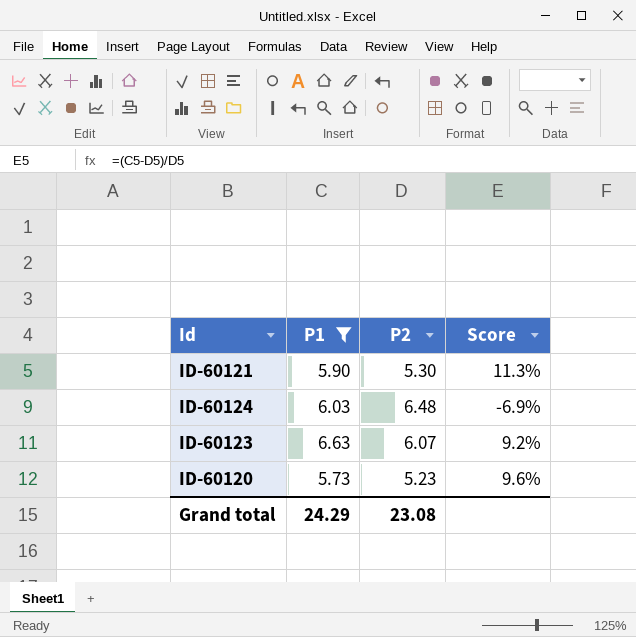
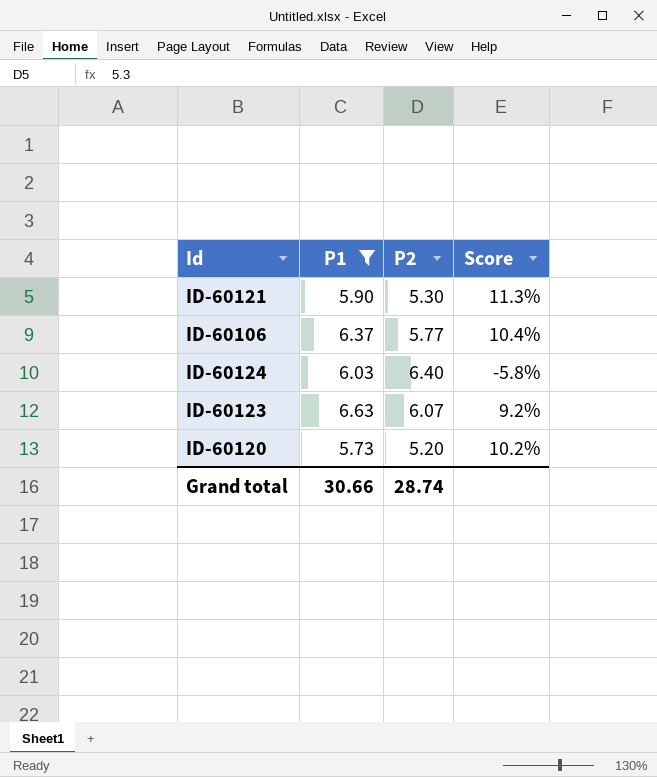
row ID-60106: none -> 6.37 | 5.77 | 10.4%
ID-60124 | P2: 6.48 -> 6.40
ID-60124 | Score: -6.9% -> -5.8%
ID-60120 | P2: 5.23 -> 5.20
ID-60120 | Score: 9.6% -> 10.2%
Grand total | P1: 24.29 -> 30.66
Grand total | P2: 23.08 -> 28.74

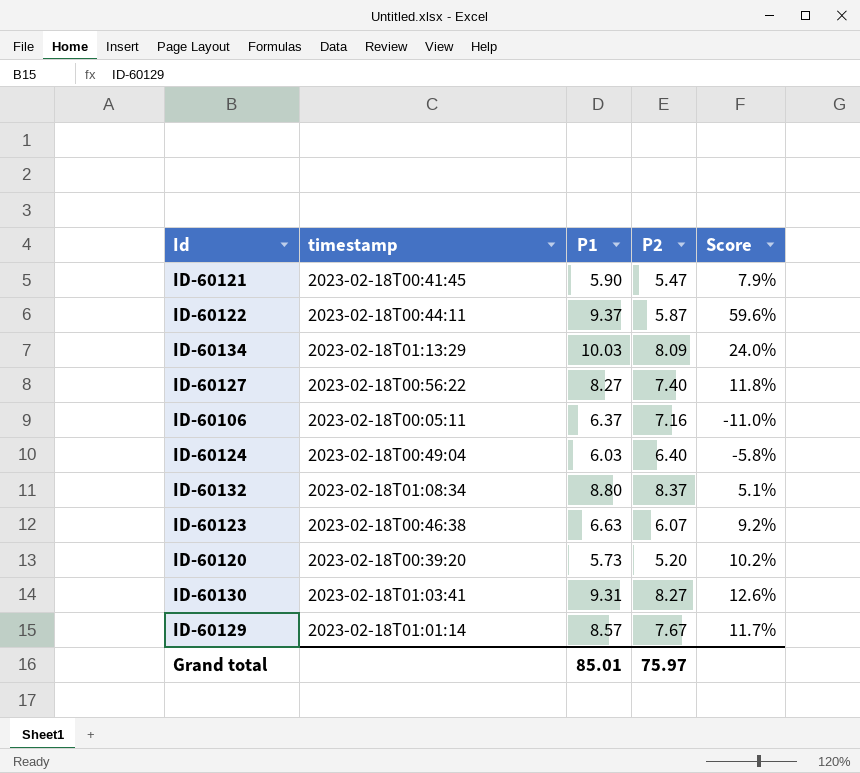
filter: P1 <= 6.63 -> none
column timestamp | position: none -> 2
ID-60121 | P2: 5.30 -> 5.47
ID-60121 | Score: 11.3% -> 7.9%
ID-60106 | P2: 5.77 -> 7.16
ID-60106 | Score: 10.4% -> -11.0%
Grand total | P1: 30.66 -> 85.01
Grand total | P2: 28.74 -> 75.97

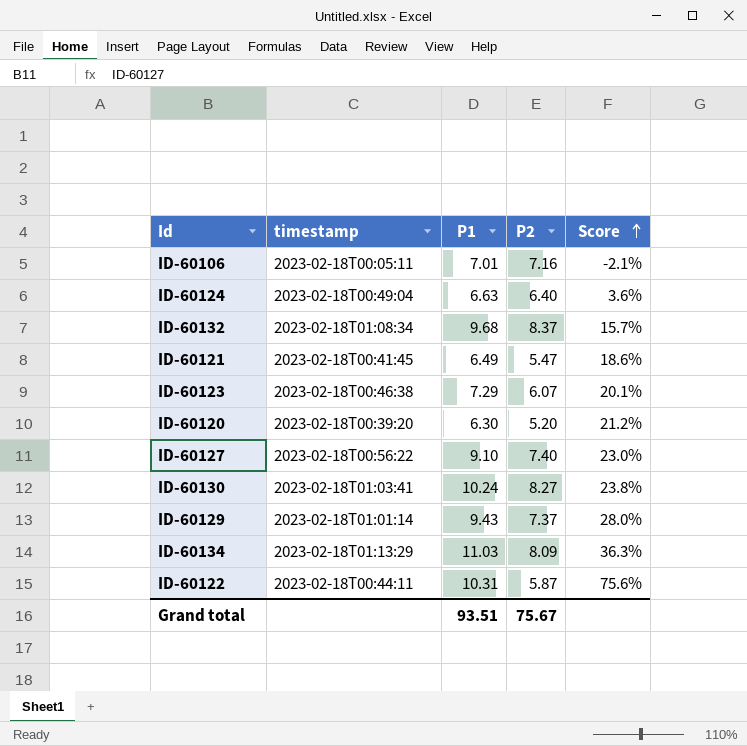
row order: none -> Score ascending
ID-60106 | P1: 6.37 -> 7.01
ID-60106 | Score: -11.0% -> -2.1%
ID-60124 | P1: 6.03 -> 6.63
ID-60124 | Score: -5.8% -> 3.6%
ID-60132 | P1: 8.80 -> 9.68
ID-60132 | Score: 5.1% -> 15.7%
ID-60121 | P1: 5.90 -> 6.49
ID-60121 | Score: 7.9% -> 18.6%
ID-60123 | P1: 6.63 -> 7.29
ID-60123 | Score: 9.2% -> 20.1%
ID-60120 | P1: 5.73 -> 6.30
ID-60120 | Score: 10.2% -> 21.2%
ID-60127 | P1: 8.27 -> 9.10
ID-60127 | Score: 11.8% -> 23.0%
ID-60130 | P1: 9.31 -> 10.24
ID-60130 | Score: 12.6% -> 23.8%
ID-60129 | P1: 8.57 -> 9.43
ID-60129 | P2: 7.67 -> 7.37
ID-60129 | Score: 11.7% -> 28.0%
ID-60134 | P1: 10.03 -> 11.03
ID-60134 | Score: 24.0% -> 36.3%
ID-60122 | P1: 9.37 -> 10.31
ID-60122 | Score: 59.6% -> 75.6%
Grand total | P1: 85.01 -> 93.51
Grand total | P2: 75.97 -> 75.67

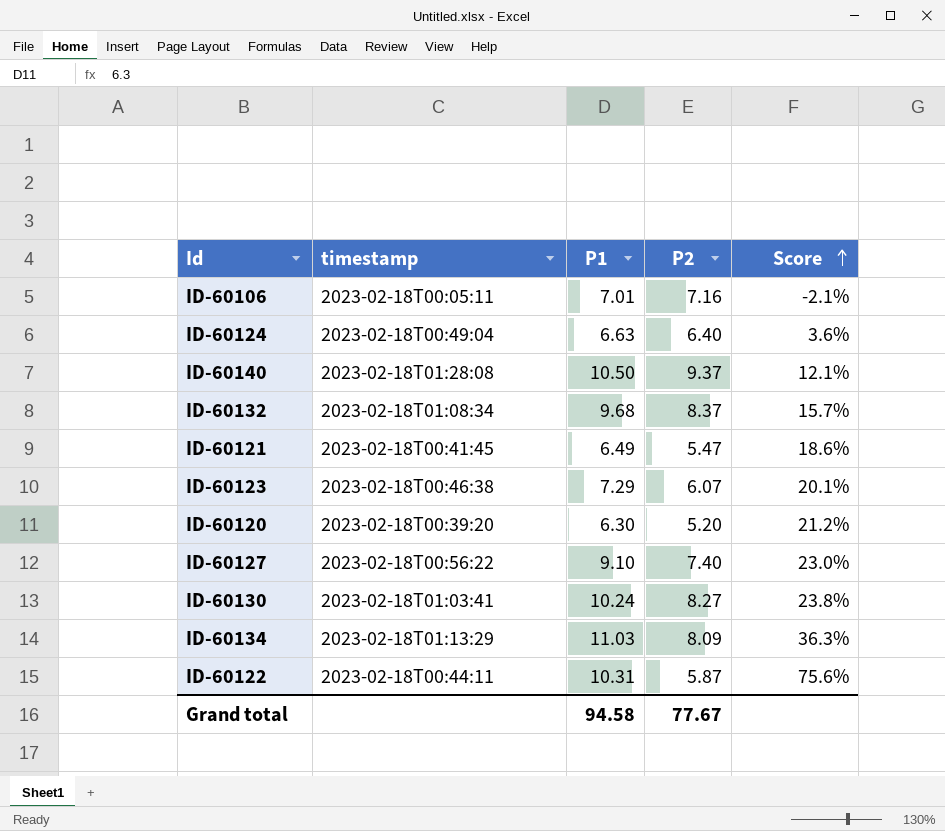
row ID-60129: 2023-02-18T01:01:14 | 9.43 | 7.37 | 28.0% -> none
row ID-60140: none -> 2023-02-18T01:28:08 | 10.50 | 9.37 | 12.1%
Grand total | P1: 93.51 -> 94.58
Grand total | P2: 75.67 -> 77.67

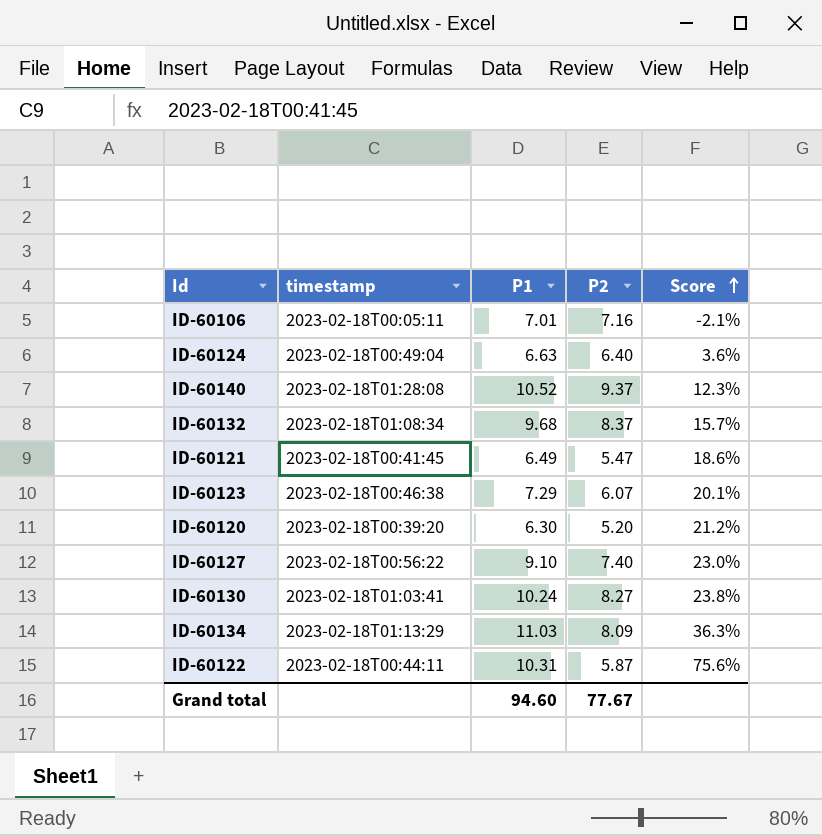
ID-60140 | P1: 10.50 -> 10.52
ID-60140 | Score: 12.1% -> 12.3%
Grand total | P1: 94.58 -> 94.60

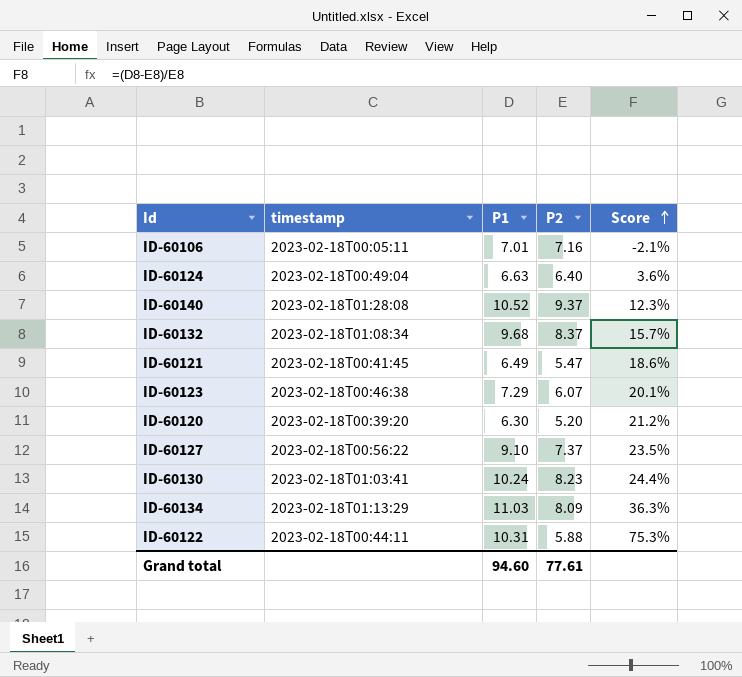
ID-60127 | P2: 7.40 -> 7.37
ID-60127 | Score: 23.0% -> 23.5%
ID-60130 | P2: 8.27 -> 8.23
ID-60130 | Score: 23.8% -> 24.4%
ID-60122 | P2: 5.87 -> 5.88
ID-60122 | Score: 75.6% -> 75.3%
Grand total | P2: 77.67 -> 77.61

